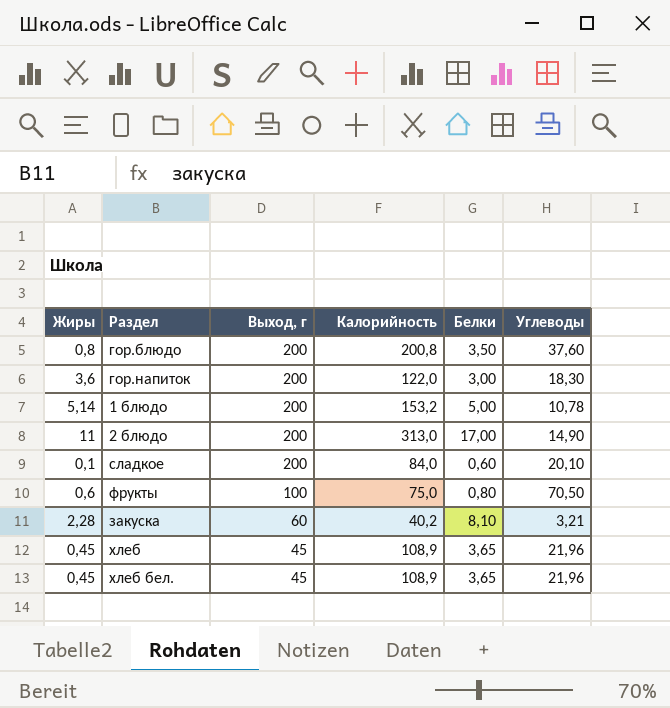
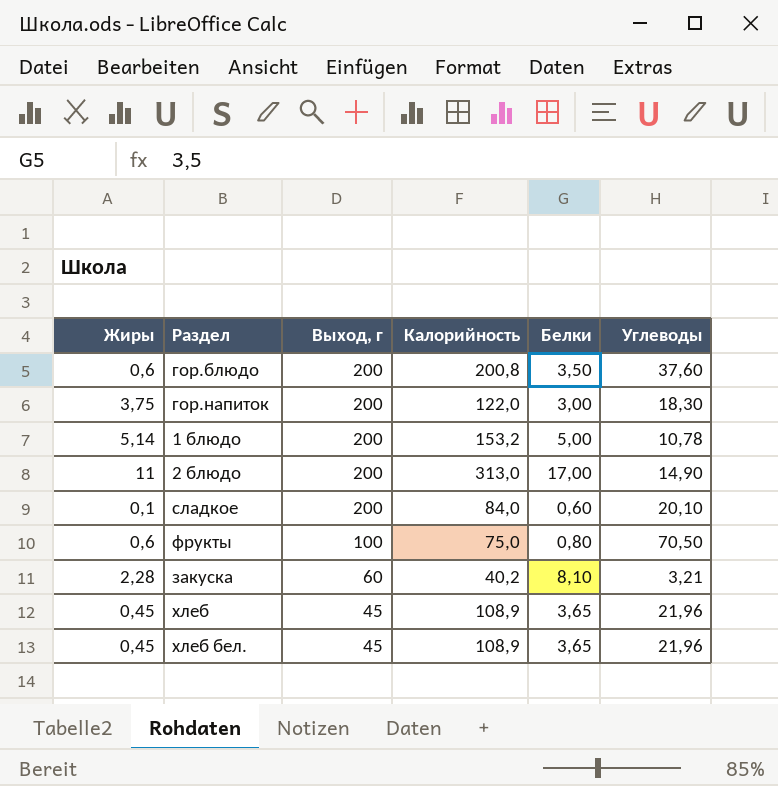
гор.блюдо | Жиры: 0,8 -> 0,6
гор.напиток | Жиры: 3,6 -> 3,75

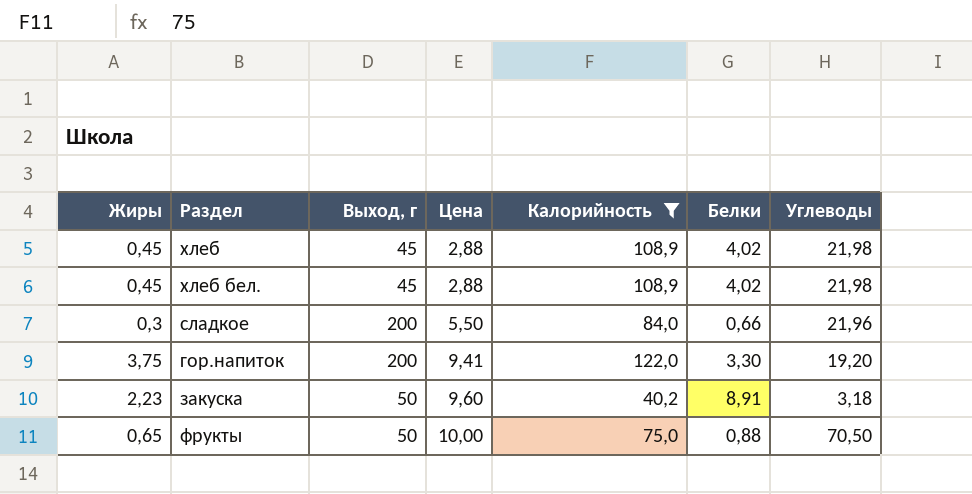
filter: none -> Калорийность <= 122,0
row order: Выход, г descending -> Цена ascending
column Цена | position: none -> 4
хлеб | Белки: 3,65 -> 4,02
хлеб | Углеводы: 21,96 -> 21,98
хлеб бел. | Белки: 3,65 -> 4,02
хлеб бел. | Углеводы: 21,96 -> 21,98
сладкое | Жиры: 0,1 -> 0,3
сладкое | Белки: 0,60 -> 0,66
сладкое | Углеводы: 20,10 -> 21,96
гор.напиток | Белки: 3,00 -> 3,30
гор.напиток | Углеводы: 18,30 -> 19,20
закуска | Жиры: 2,28 -> 2,23
закуска | Выход, г: 60 -> 50
закуска | Белки: 8,10 -> 8,91
закуска | Углеводы: 3,21 -> 3,18
фрукты | Жиры: 0,6 -> 0,65
фрукты | Выход, г: 100 -> 50
фрукты | Белки: 0,80 -> 0,88

